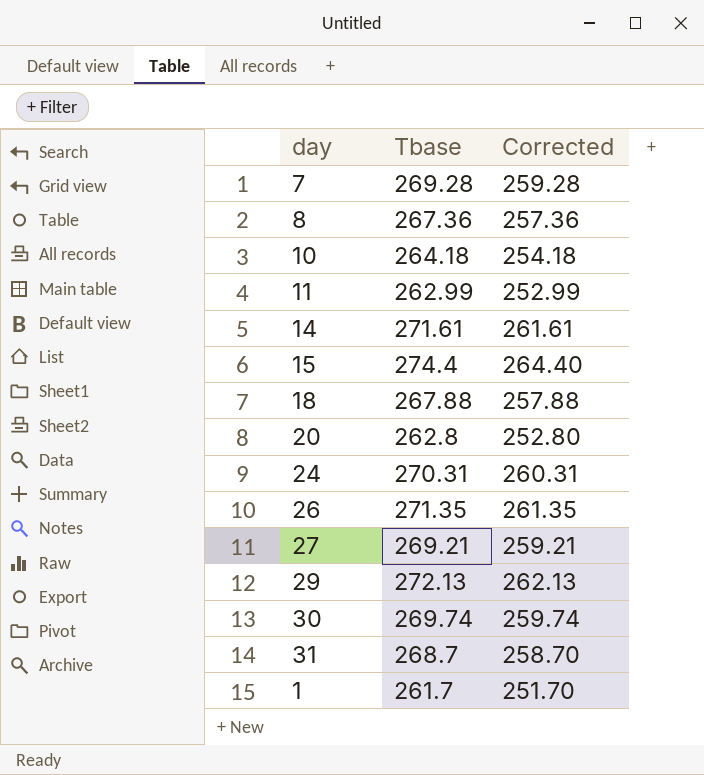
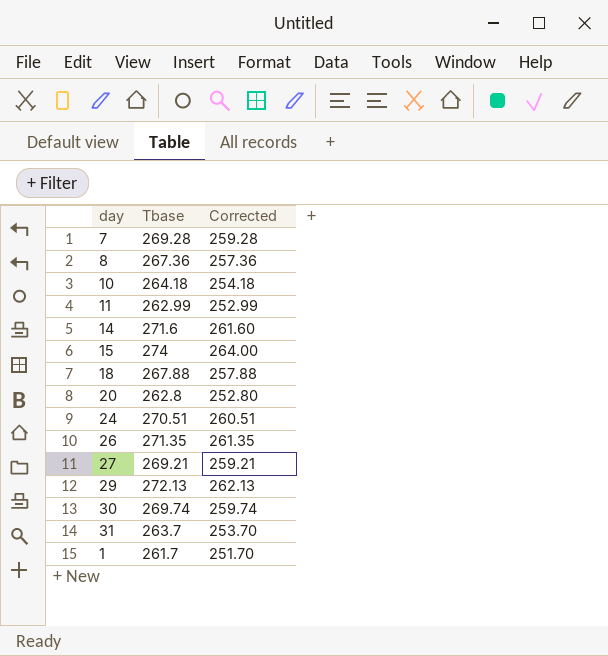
14 | Tbase: 271.61 -> 271.6
14 | Corrected: 261.61 -> 261.60
15 | Tbase: 274.4 -> 274
15 | Corrected: 264.40 -> 264.00
24 | Tbase: 270.31 -> 270.51
24 | Corrected: 260.31 -> 260.51
31 | Tbase: 268.7 -> 263.7
31 | Corrected: 258.70 -> 253.70

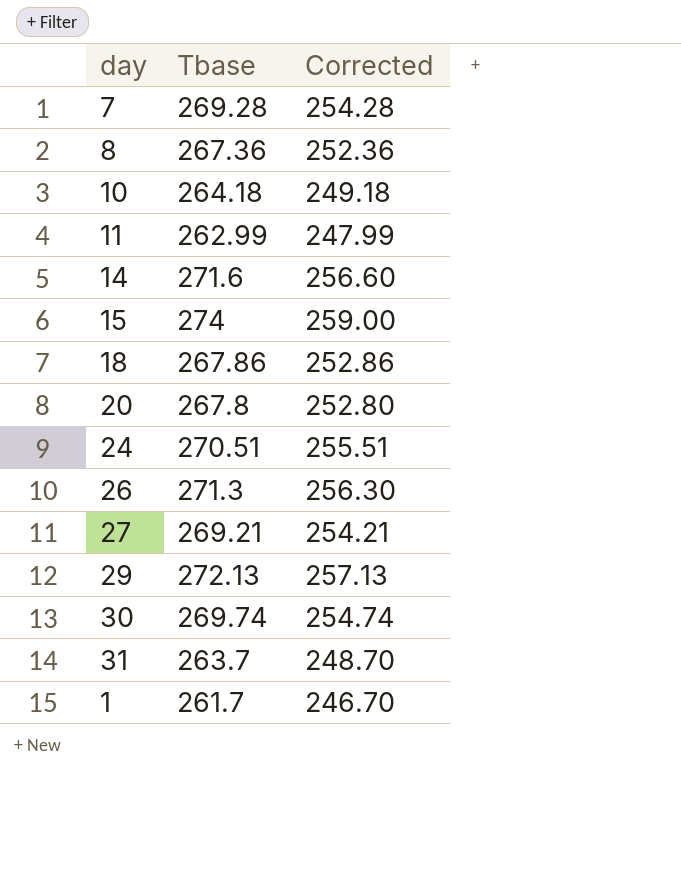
column Corrected | formula: [Tbase] - 10 -> [Tbase] - 15
18 | Tbase: 267.88 -> 267.86
20 | Tbase: 262.8 -> 267.8
26 | Tbase: 271.35 -> 271.3

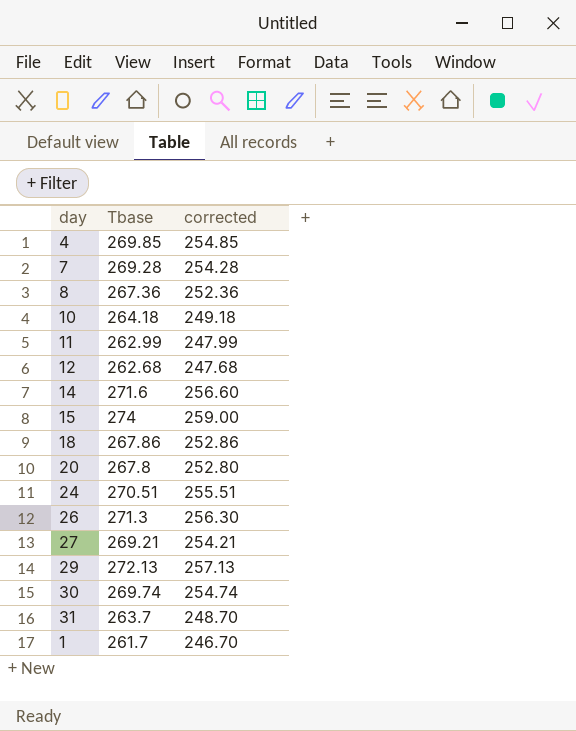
column name: Corrected -> corrected
row 4: none -> 269.85 | 254.85
row 12: none -> 262.68 | 247.68

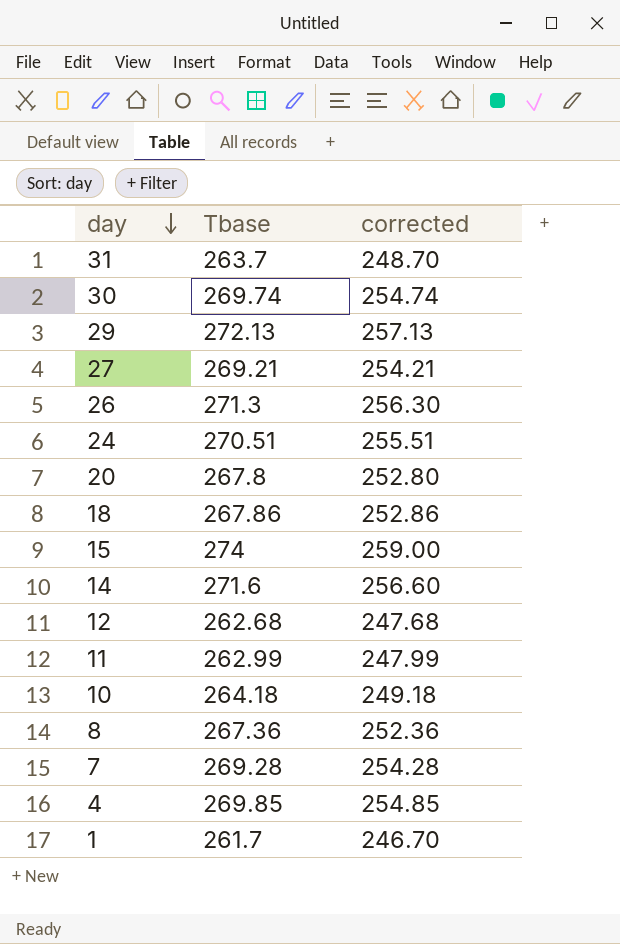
row order: none -> day descending

